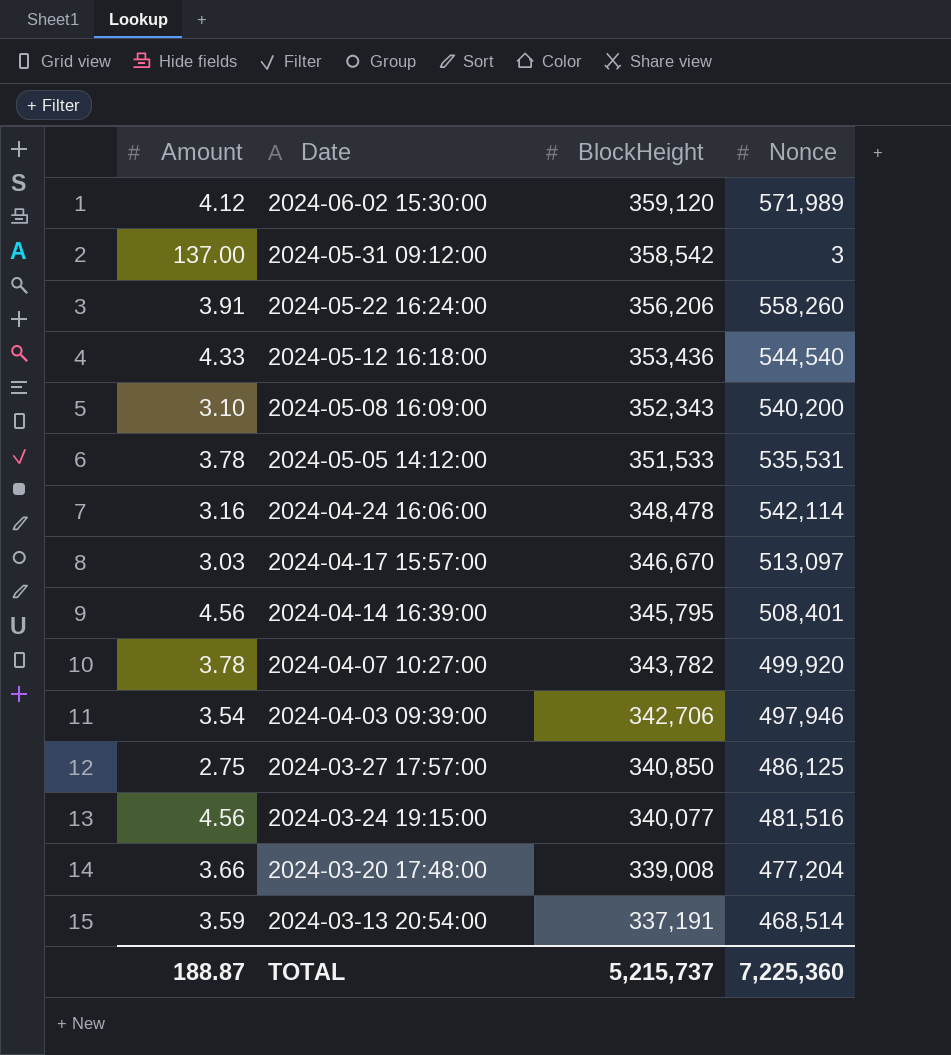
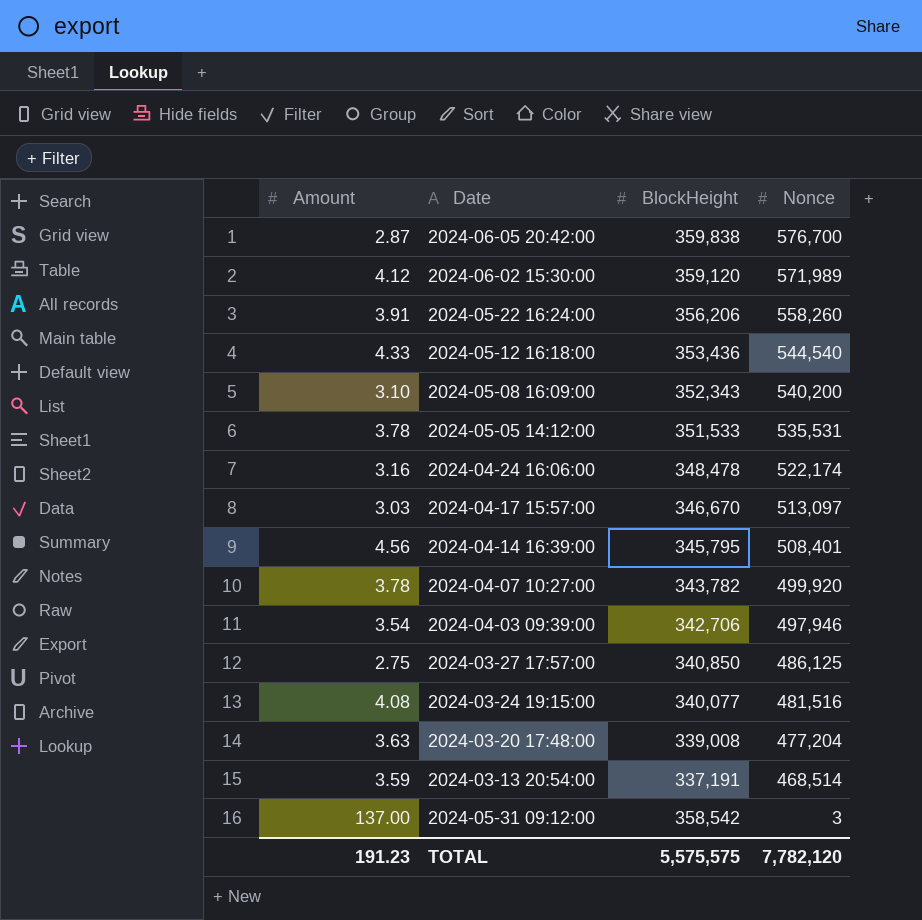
row order: Date descending -> Nonce descending
row 2024-06-05 20:42:00: none -> 2.87 | 359,838 | 576,700
2024-04-24 16:06:00 | Nonce: 542,114 -> 522,174
2024-03-24 19:15:00 | Amount: 4.56 -> 4.08
2024-03-20 17:48:00 | Amount: 3.66 -> 3.63
TOTAL | Amount: 188.87 -> 191.23
TOTAL | BlockHeight: 5,215,737 -> 5,575,575
TOTAL | Nonce: 7,225,360 -> 7,782,120

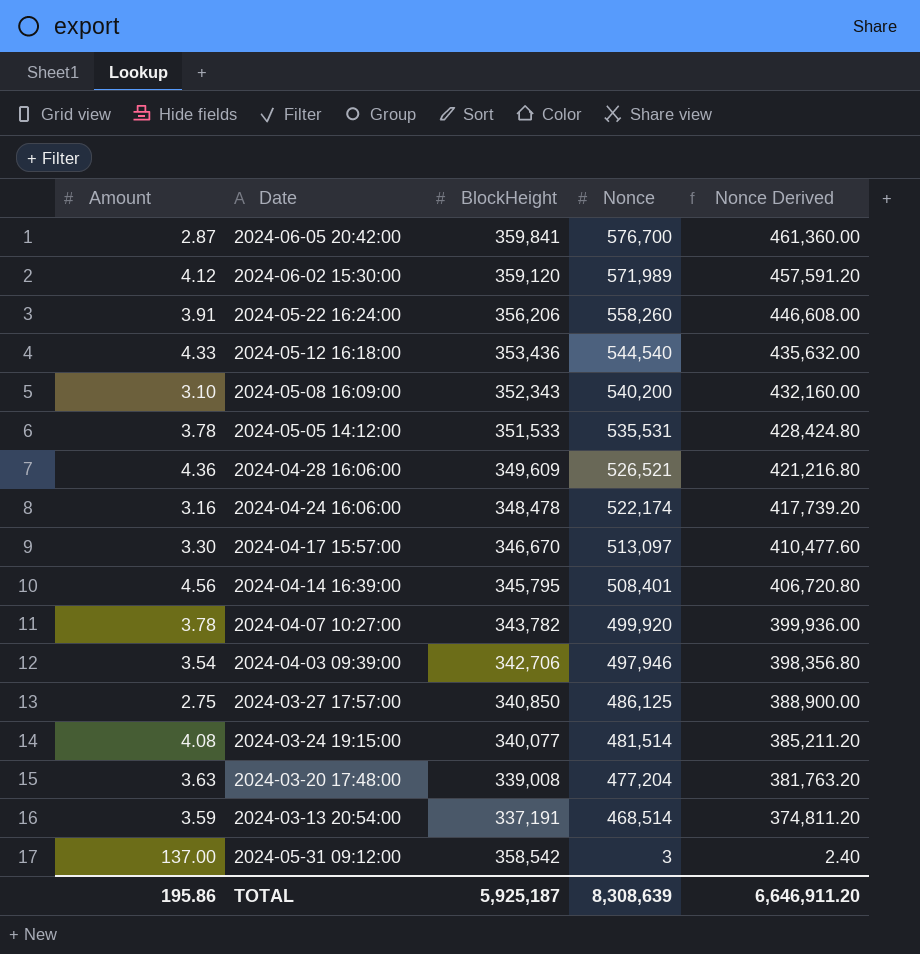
column Nonce Derived | formula: none -> [Nonce] * 0.8
2024-06-05 20:42:00 | BlockHeight: 359,838 -> 359,841
row 2024-04-28 16:06:00: none -> 4.36 | 349,609 | 526,521 | 421,216.80
2024-04-17 15:57:00 | Amount: 3.03 -> 3.30
2024-03-24 19:15:00 | Nonce: 481,516 -> 481,514
TOTAL | Amount: 191.23 -> 195.86
TOTAL | BlockHeight: 5,575,575 -> 5,925,187
TOTAL | Nonce: 7,782,120 -> 8,308,639

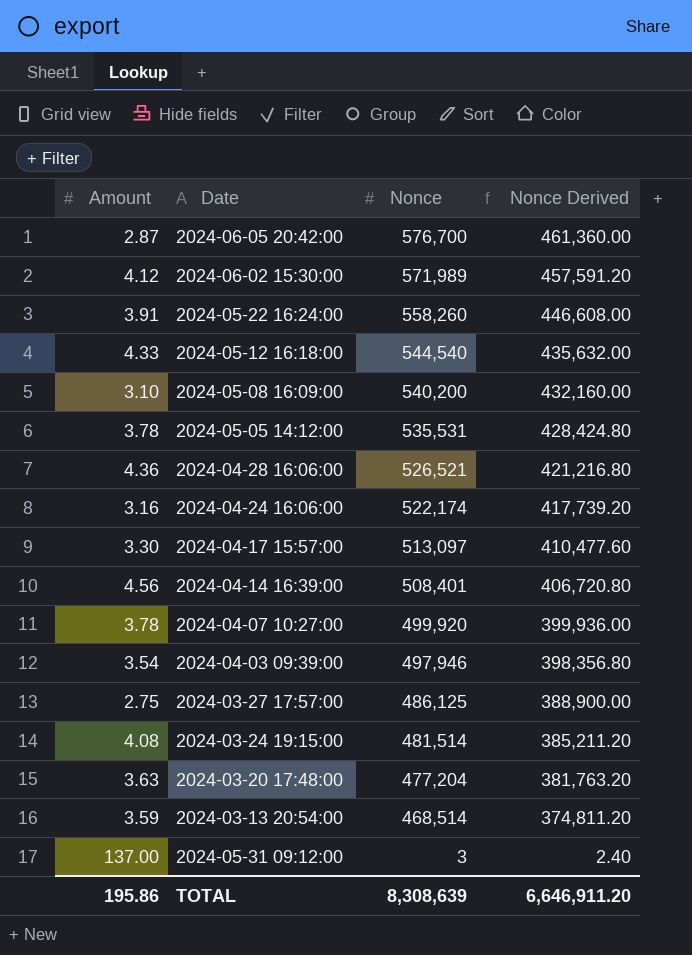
column BlockHeight | position: 3 -> none

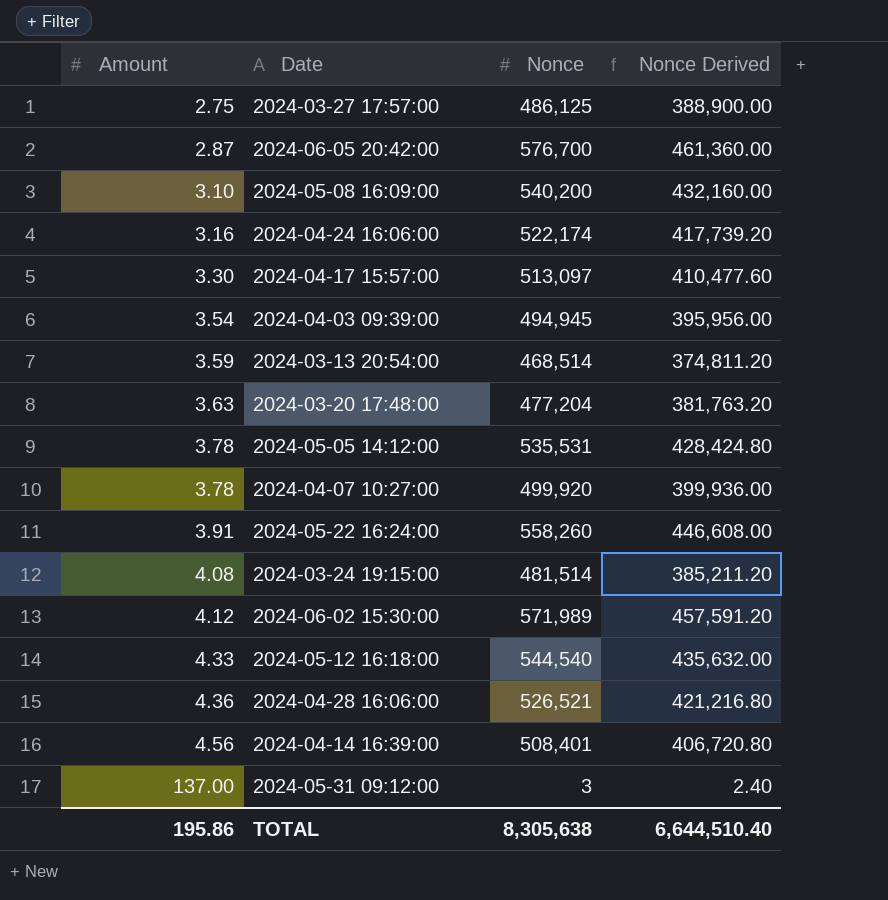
row order: Nonce descending -> Amount ascending
2024-04-03 09:39:00 | Nonce: 497,946 -> 494,945
2024-04-03 09:39:00 | Nonce Derived: 398,356.80 -> 395,956.00
TOTAL | Nonce: 8,308,639 -> 8,305,638
TOTAL | Nonce Derived: 6,646,911.20 -> 6,644,510.40

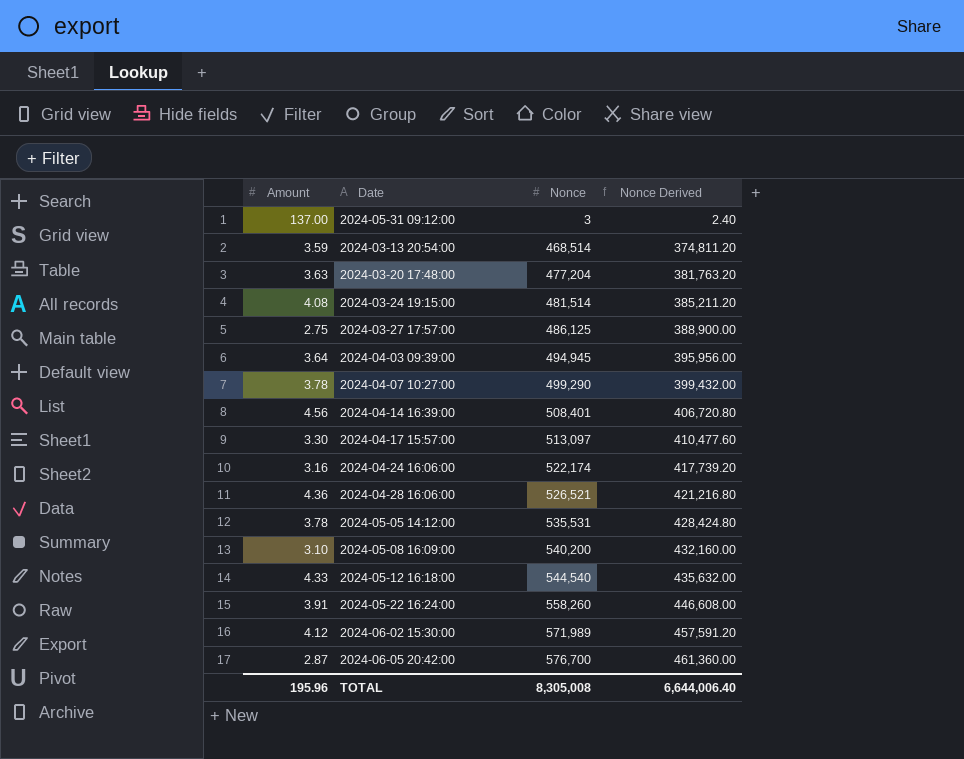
row order: Amount ascending -> Nonce ascending
2024-04-03 09:39:00 | Amount: 3.54 -> 3.64
2024-04-07 10:27:00 | Nonce: 499,920 -> 499,290
2024-04-07 10:27:00 | Nonce Derived: 399,936.00 -> 399,432.00
TOTAL | Amount: 195.86 -> 195.96
TOTAL | Nonce: 8,305,638 -> 8,305,008
TOTAL | Nonce Derived: 6,644,510.40 -> 6,644,006.40

